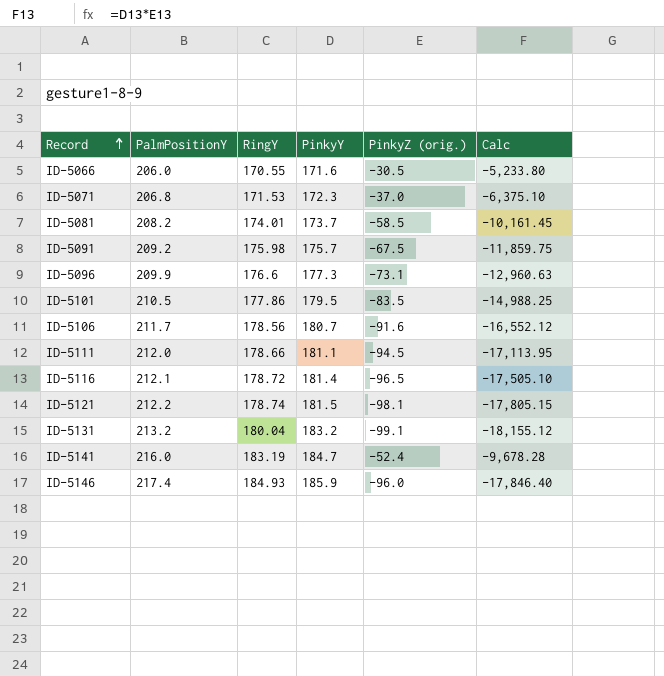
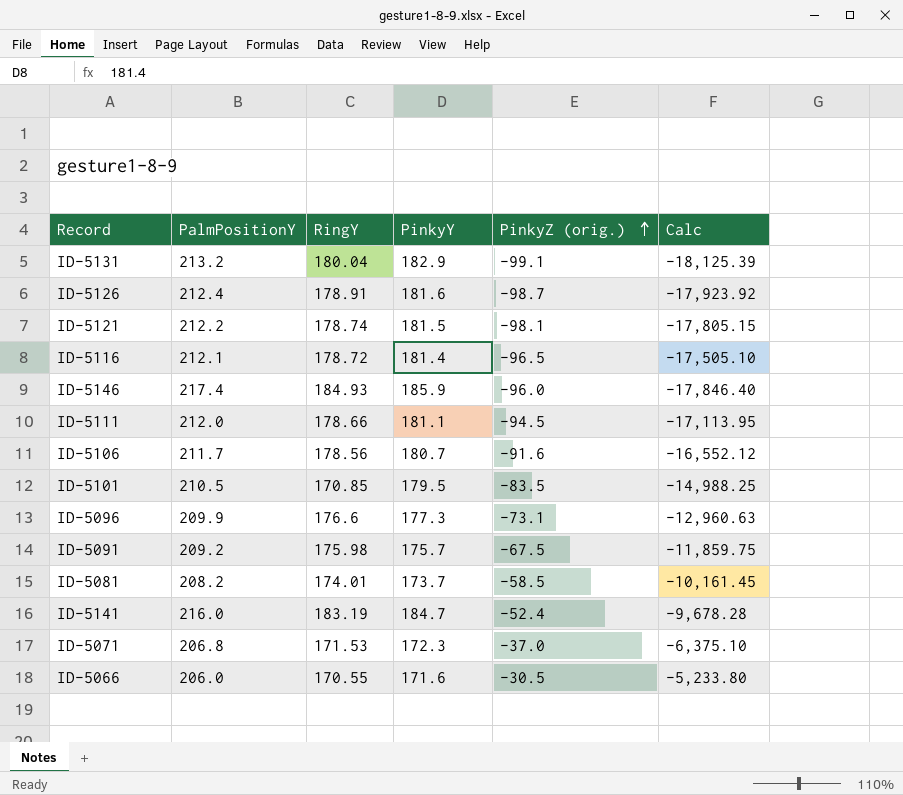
row order: Record ascending -> PinkyZ (orig.) ascending
ID-5131 | PinkyY: 183.2 -> 182.9
ID-5131 | Calc: -18,155.12 -> -18,125.39
row ID-5126: none -> 212.4 | 178.91 | 181.6 | -98.7 | -17,923.92
ID-5101 | RingY: 177.86 -> 170.85

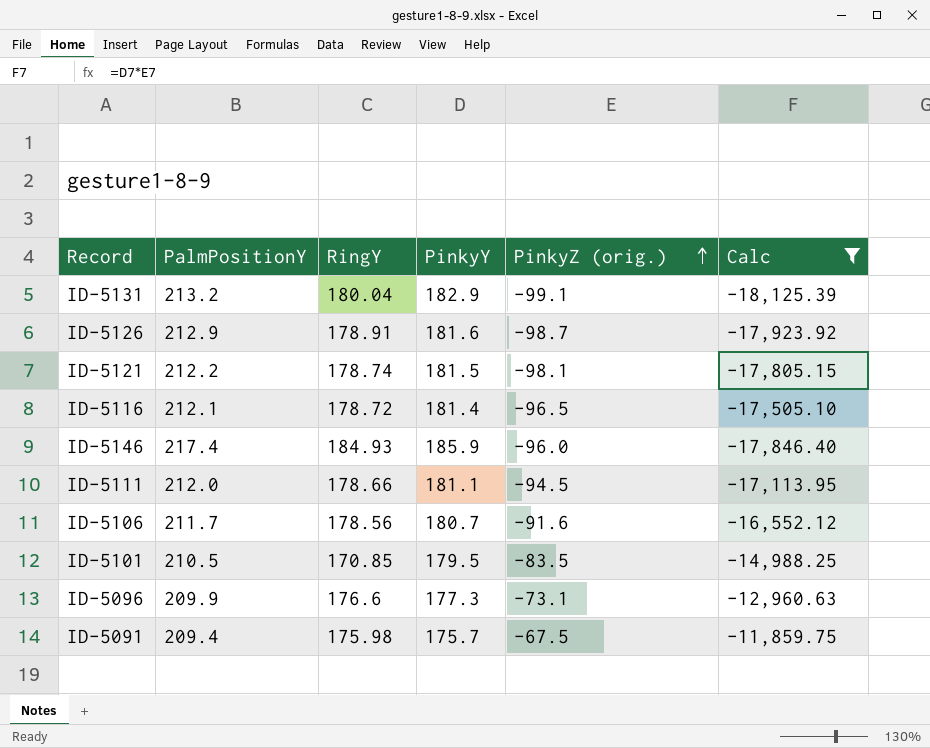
filter: none -> Calc <= -11,859.75
ID-5126 | PalmPositionY: 212.4 -> 212.9
ID-5091 | PalmPositionY: 209.2 -> 209.4

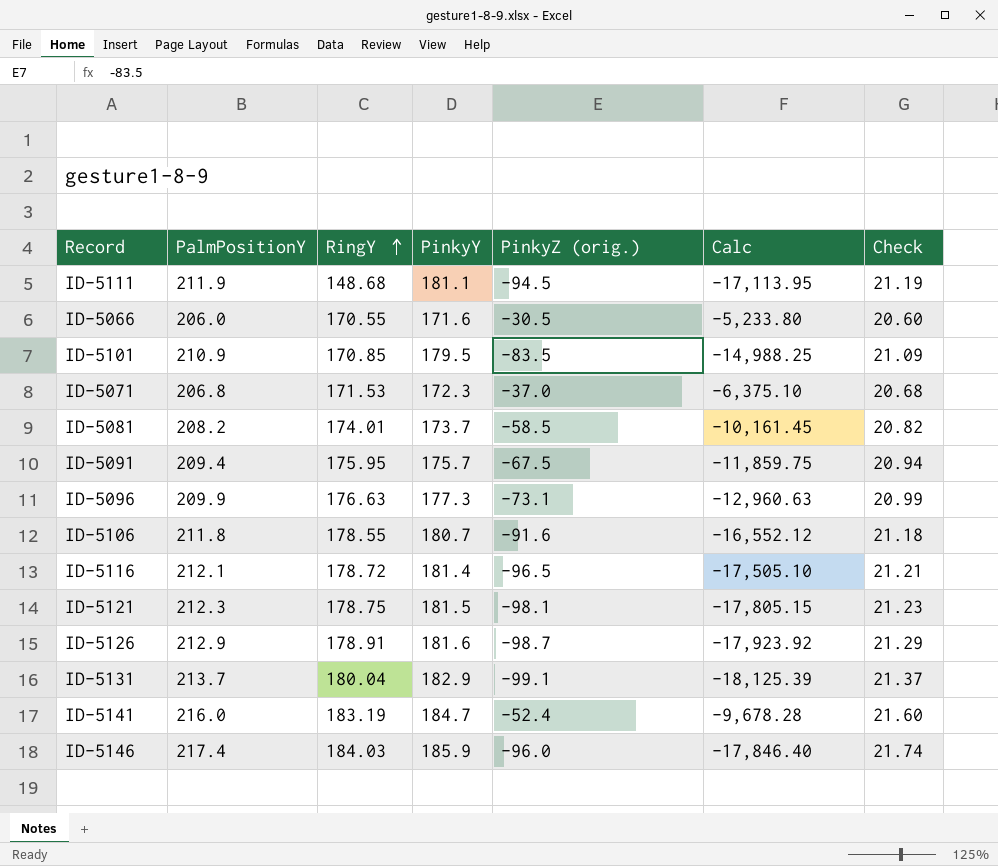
filter: Calc <= -11,859.75 -> none
row order: PinkyZ (orig.) ascending -> RingY ascending
column Check | formula: none -> [PalmPositionY] * 0.1
ID-5111 | PalmPositionY: 212.0 -> 211.9
ID-5111 | RingY: 178.66 -> 148.68
ID-5101 | PalmPositionY: 210.5 -> 210.9
ID-5091 | RingY: 175.98 -> 175.95
ID-5096 | RingY: 176.6 -> 176.63
ID-5106 | PalmPositionY: 211.7 -> 211.8
ID-5106 | RingY: 178.56 -> 178.55
ID-5121 | PalmPositionY: 212.2 -> 212.3
ID-5121 | RingY: 178.74 -> 178.75
ID-5131 | PalmPositionY: 213.2 -> 213.7
ID-5146 | RingY: 184.93 -> 184.03

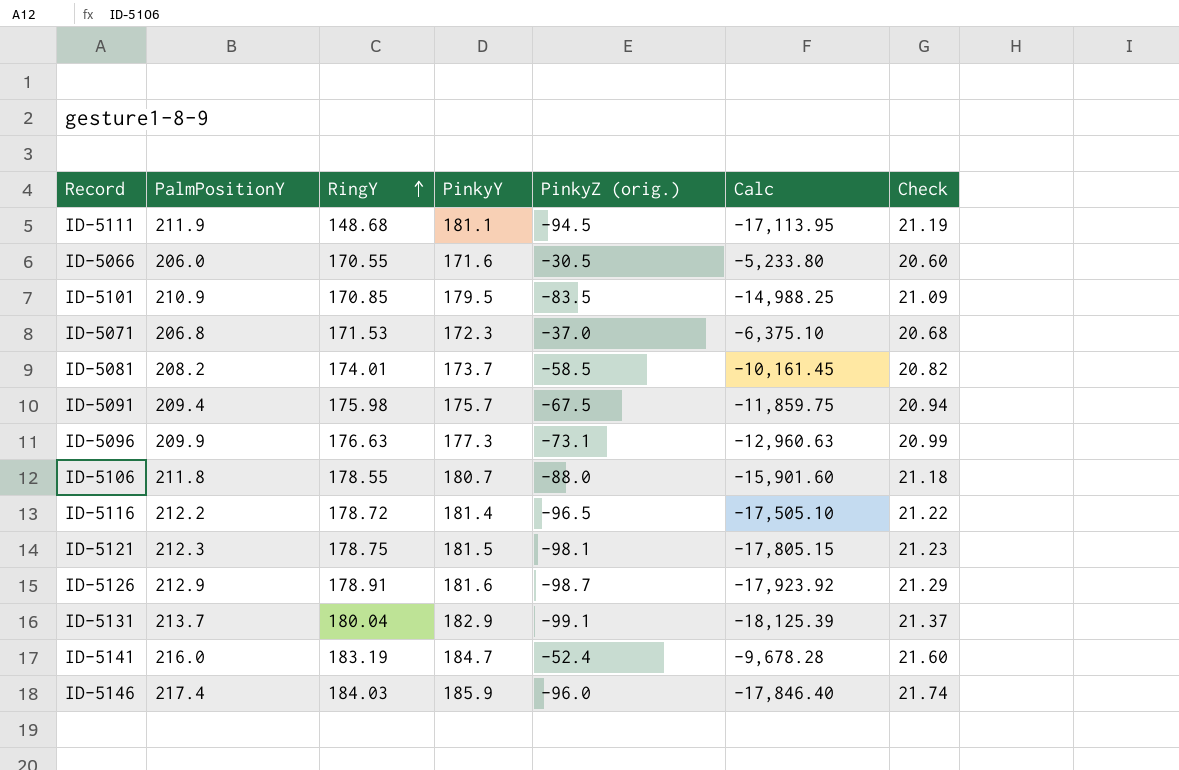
ID-5091 | RingY: 175.95 -> 175.98
ID-5106 | PinkyZ (orig.): -91.6 -> -88.0
ID-5106 | Calc: -16,552.12 -> -15,901.60
ID-5116 | PalmPositionY: 212.1 -> 212.2
ID-5116 | Check: 21.21 -> 21.22

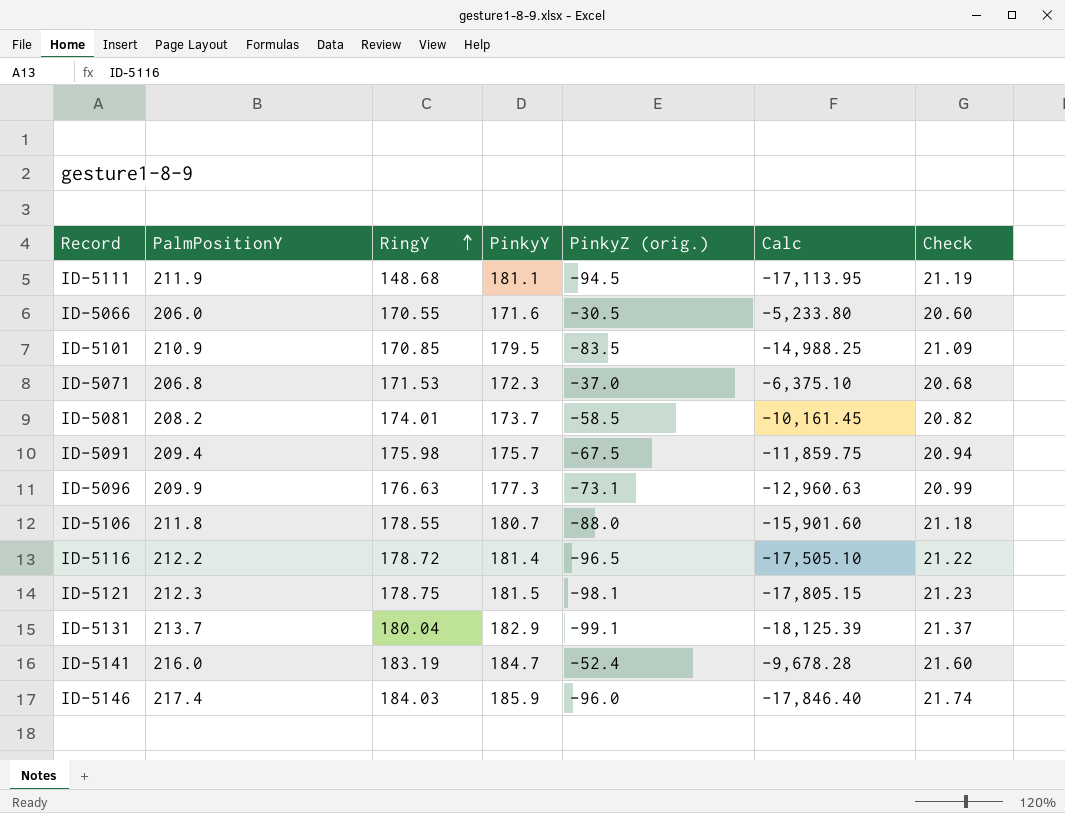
row ID-5126: 212.9 | 178.91 | 181.6 | -98.7 | -17,923.92 | 21.29 -> none

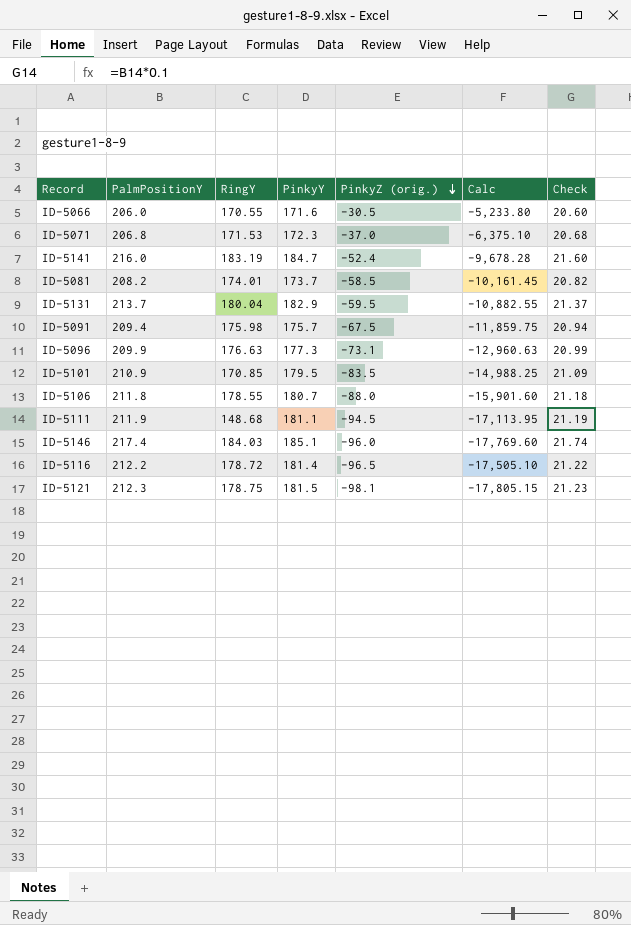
row order: RingY ascending -> PinkyZ (orig.) descending
ID-5131 | PinkyZ (orig.): -99.1 -> -59.5
ID-5131 | Calc: -18,125.39 -> -10,882.55
ID-5146 | PinkyY: 185.9 -> 185.1
ID-5146 | Calc: -17,846.40 -> -17,769.60

